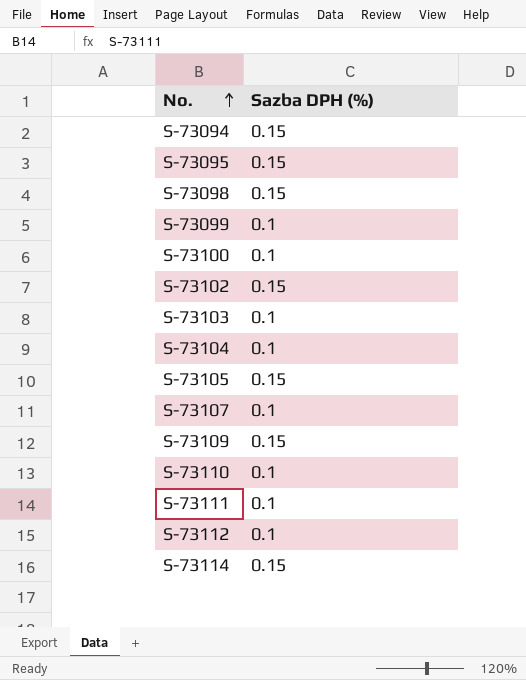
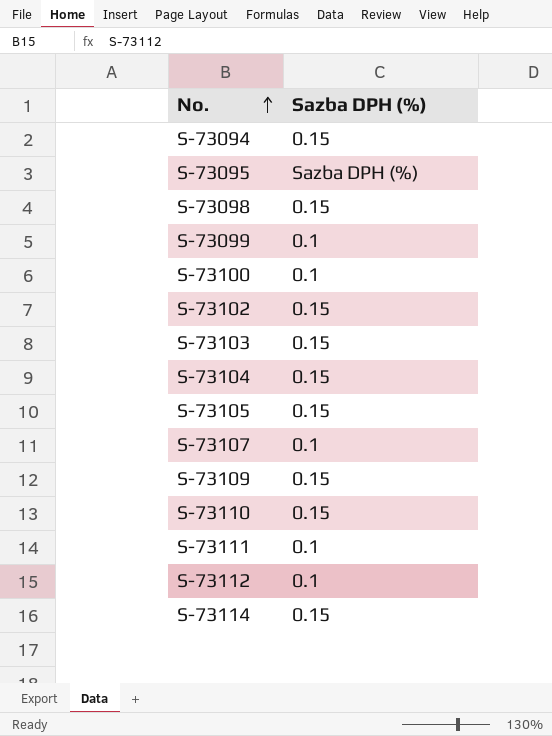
S-73095 | Sazba DPH (%): 0.15 -> Sazba DPH (%)
S-73103 | Sazba DPH (%): 0.1 -> 0.15
S-73104 | Sazba DPH (%): 0.1 -> 0.15
S-73110 | Sazba DPH (%): 0.1 -> 0.15

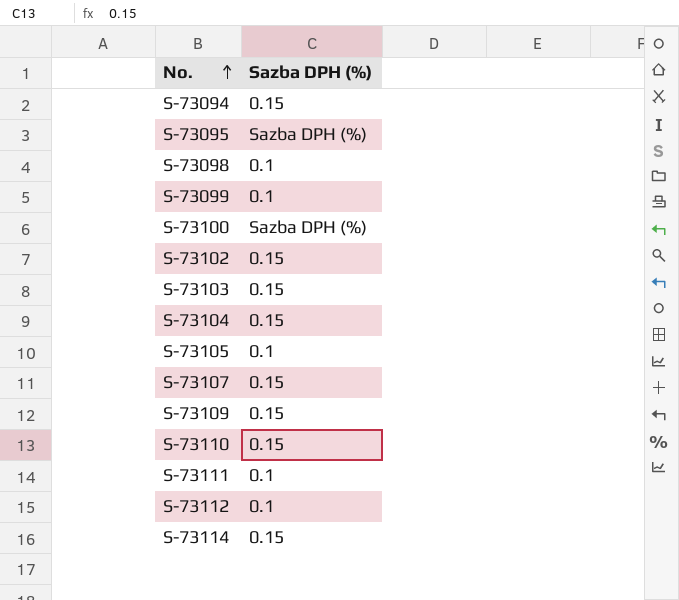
S-73098 | Sazba DPH (%): 0.15 -> 0.1
S-73100 | Sazba DPH (%): 0.1 -> Sazba DPH (%)
S-73105 | Sazba DPH (%): 0.15 -> 0.1
S-73107 | Sazba DPH (%): 0.1 -> 0.15

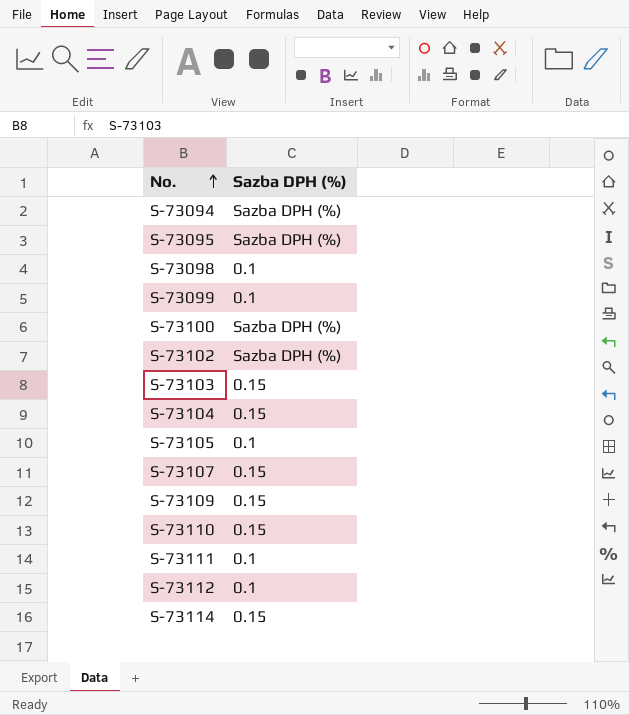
S-73094 | Sazba DPH (%): 0.15 -> Sazba DPH (%)
S-73102 | Sazba DPH (%): 0.15 -> Sazba DPH (%)

